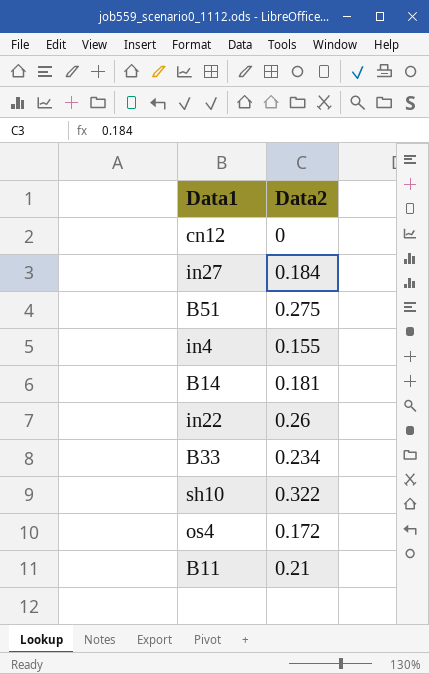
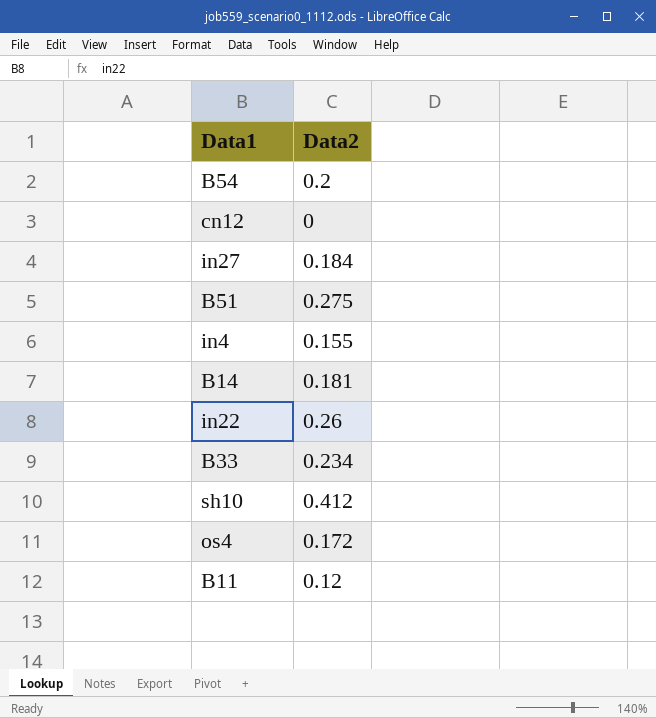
row B54: none -> 0.2
sh10 | Data2: 0.322 -> 0.412
B11 | Data2: 0.21 -> 0.12

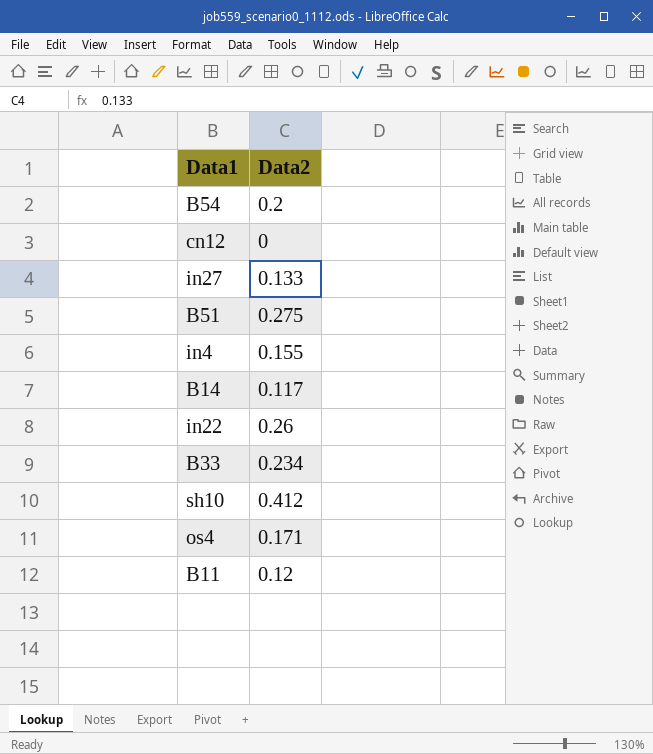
in27 | Data2: 0.184 -> 0.133
B14 | Data2: 0.181 -> 0.117
os4 | Data2: 0.172 -> 0.171

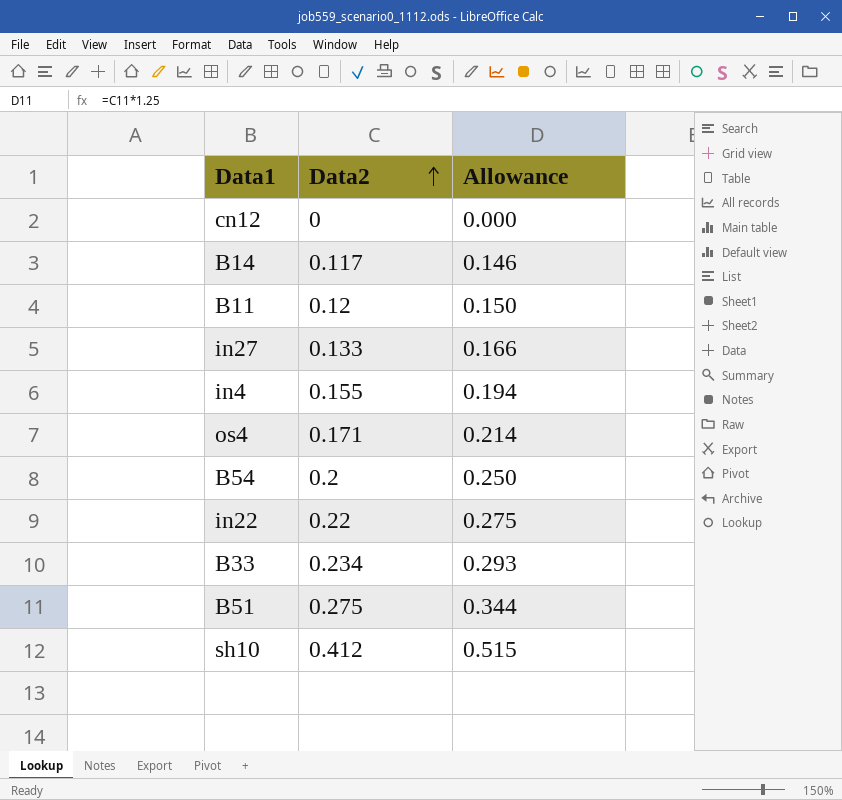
row order: none -> Data2 ascending
column Allowance | formula: none -> [Data2] * 1.25
in22 | Data2: 0.26 -> 0.22

